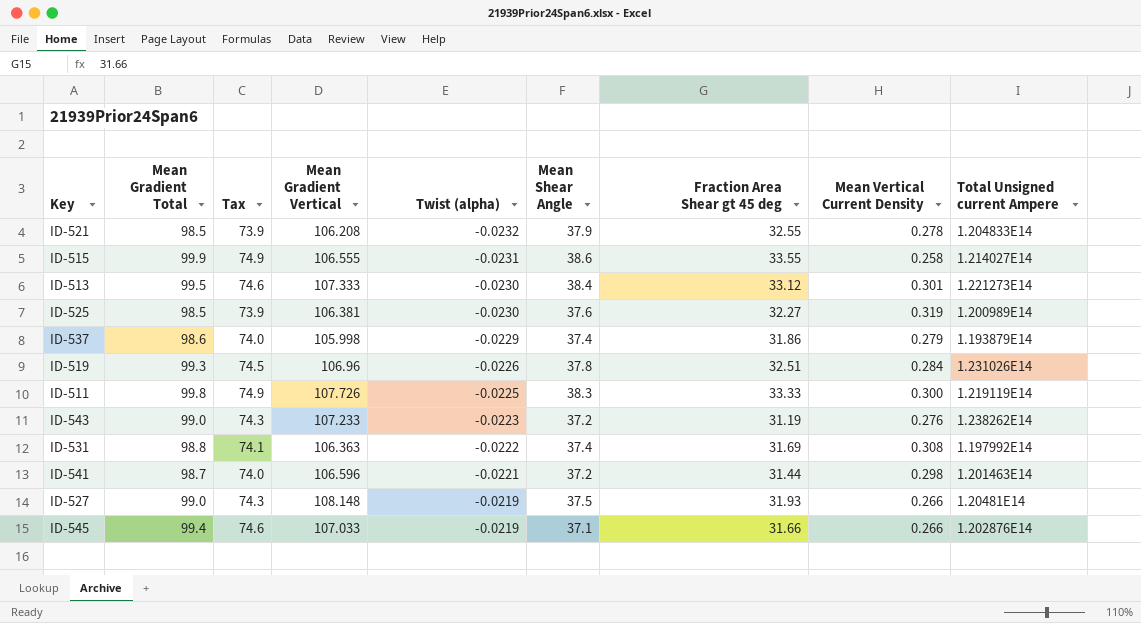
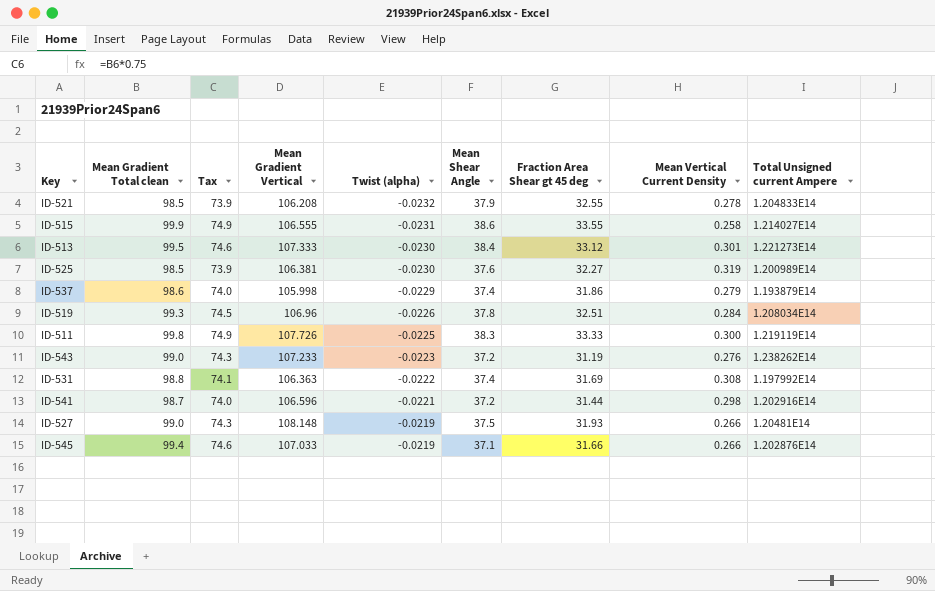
column name: Mean Gradient Total -> Mean Gradient Total clean
ID-519 | Total Unsigned current Ampere: 1.231026E14 -> 1.208034E14
ID-541 | Total Unsigned current Ampere: 1.201463E14 -> 1.202916E14

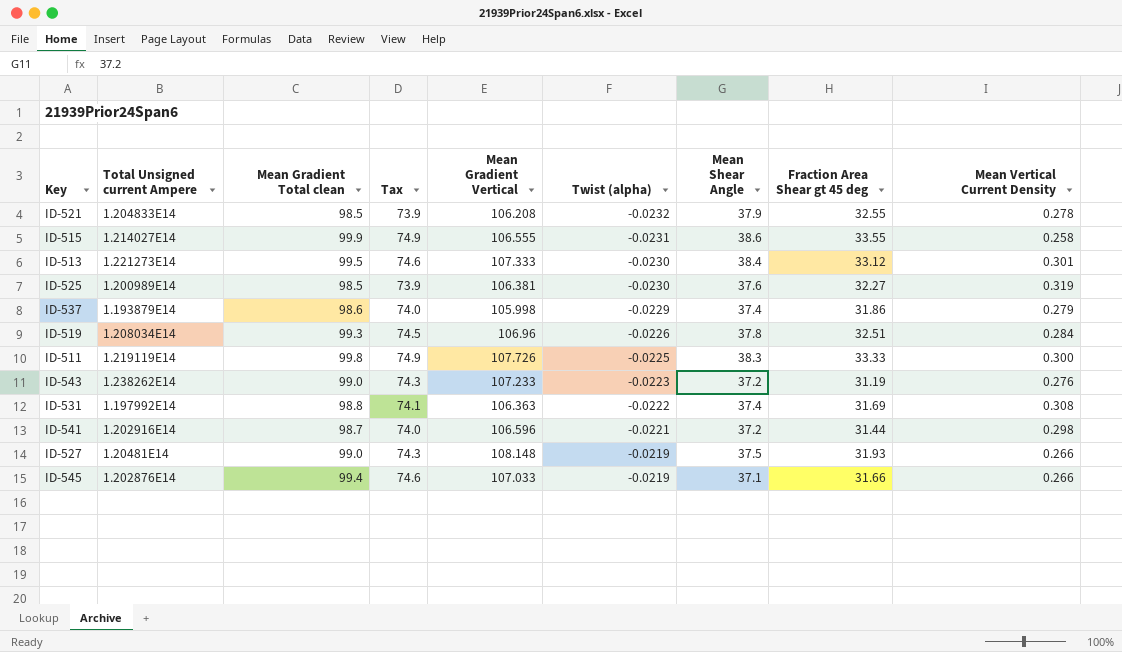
column Total Unsigned current Ampere | position: 9 -> 2

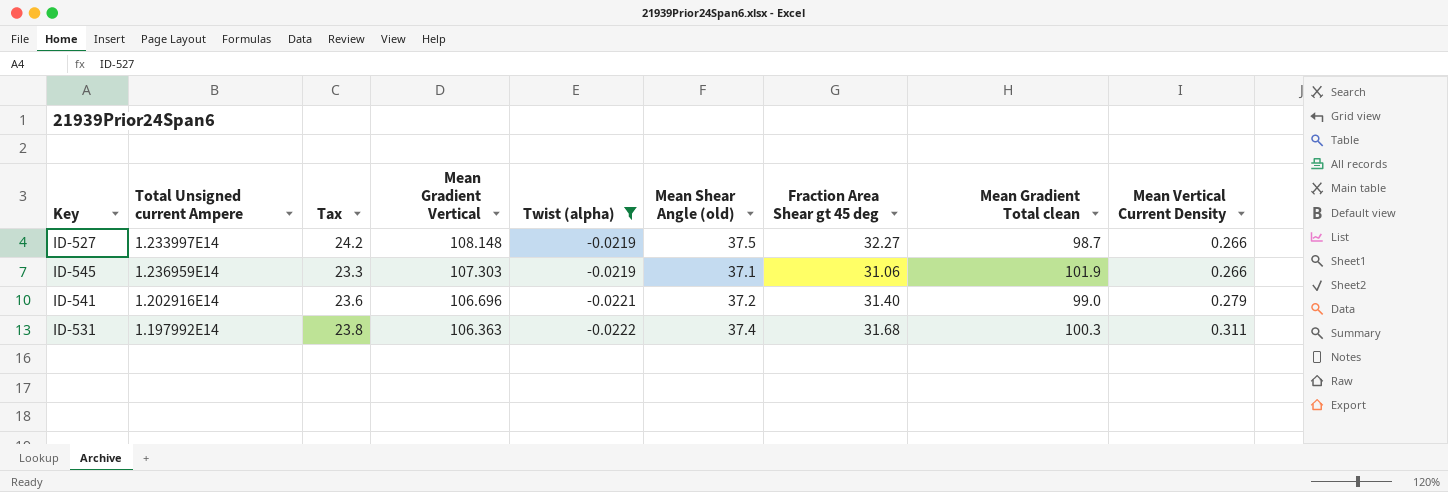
filter: none -> Twist (alpha) >= -0.0222
row order: Twist (alpha) ascending -> Mean Gradient Vertical descending
column Tax | formula: [Mean Gradient Total clean] * 0.75 -> [Fraction Area Shear gt 45 deg] * 0.75
column name: Mean Shear Angle -> Mean Shear Angle (old)
column Mean Gradient Total clean | position: 3 -> 8
ID-527 | Total Unsigned current Ampere: 1.20481E14 -> 1.233997E14
ID-527 | Fraction Area Shear gt 45 deg: 31.93 -> 32.27
ID-527 | Mean Gradient Total clean: 99.0 -> 98.7
ID-545 | Total Unsigned current Ampere: 1.202876E14 -> 1.236959E14
ID-545 | Mean Gradient Vertical: 107.033 -> 107.303
ID-545 | Fraction Area Shear gt 45 deg: 31.66 -> 31.06
ID-545 | Mean Gradient Total clean: 99.4 -> 101.9
ID-541 | Mean Gradient Vertical: 106.596 -> 106.696
ID-541 | Fraction Area Shear gt 45 deg: 31.44 -> 31.40
ID-541 | Mean Gradient Total clean: 98.7 -> 99.0
ID-541 | Mean Vertical Current Density: 0.298 -> 0.279
ID-531 | Fraction Area Shear gt 45 deg: 31.69 -> 31.68
ID-531 | Mean Gradient Total clean: 98.8 -> 100.3
ID-531 | Mean Vertical Current Density: 0.308 -> 0.311

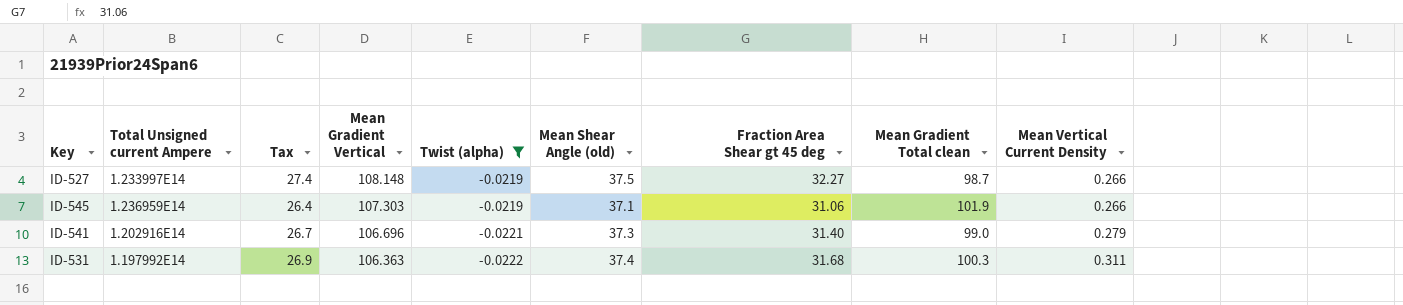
column Tax | formula: [Fraction Area Shear gt 45 deg] * 0.75 -> [Fraction Area Shear gt 45 deg] * 0.85
ID-541 | Mean Shear Angle (old): 37.2 -> 37.3

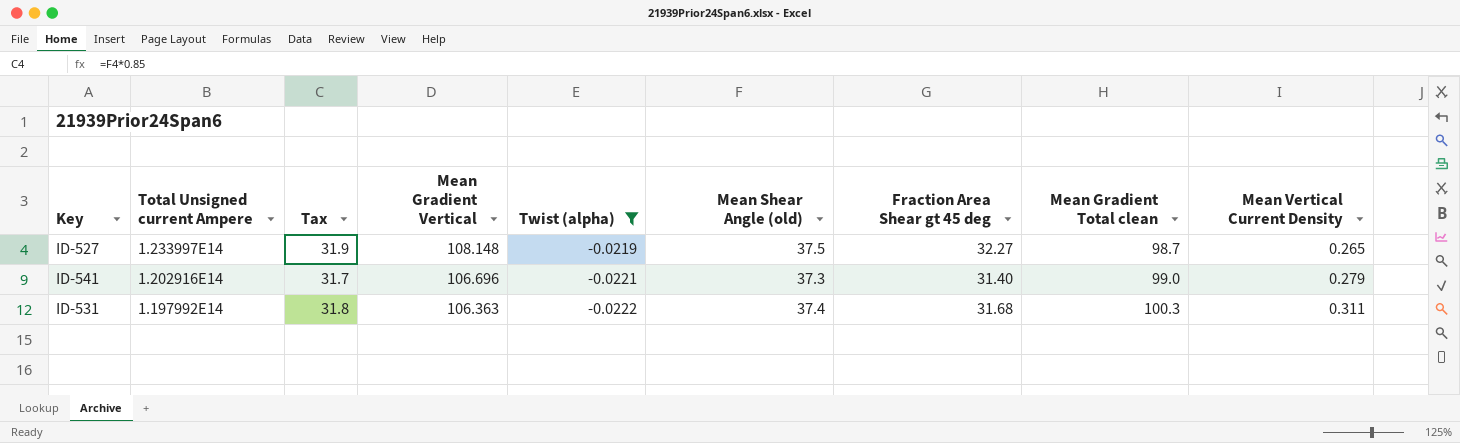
column Tax | formula: [Fraction Area Shear gt 45 deg] * 0.85 -> [Mean Shear Angle (old)] * 0.85
row ID-545: 1.236959E14 | 26.4 | 107.303 | -0.0219 | 37.1 | 31.06 | 101.9 | 0.266 -> none
ID-527 | Mean Vertical Current Density: 0.266 -> 0.265

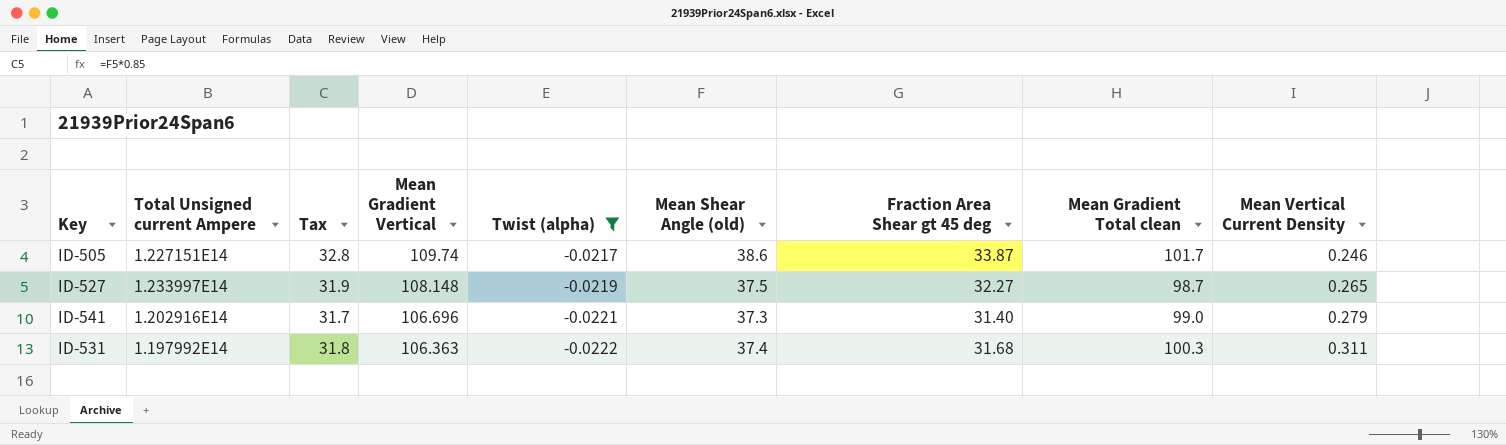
row ID-505: none -> 1.227151E14 | 32.8 | 109.74 | -0.0217 | 38.6 | 33.87 | 101.7 | 0.246

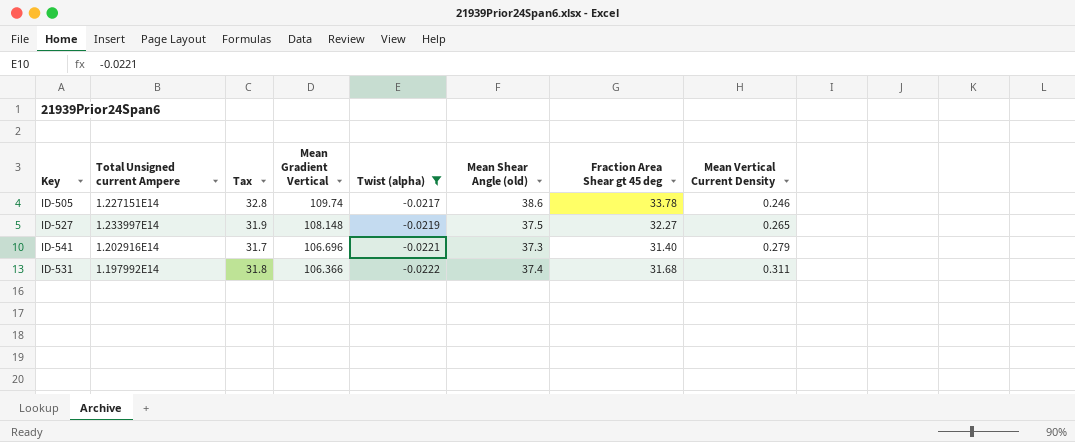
column Mean Gradient Total clean | position: 8 -> none
ID-505 | Fraction Area Shear gt 45 deg: 33.87 -> 33.78
ID-531 | Mean Gradient Vertical: 106.363 -> 106.366

